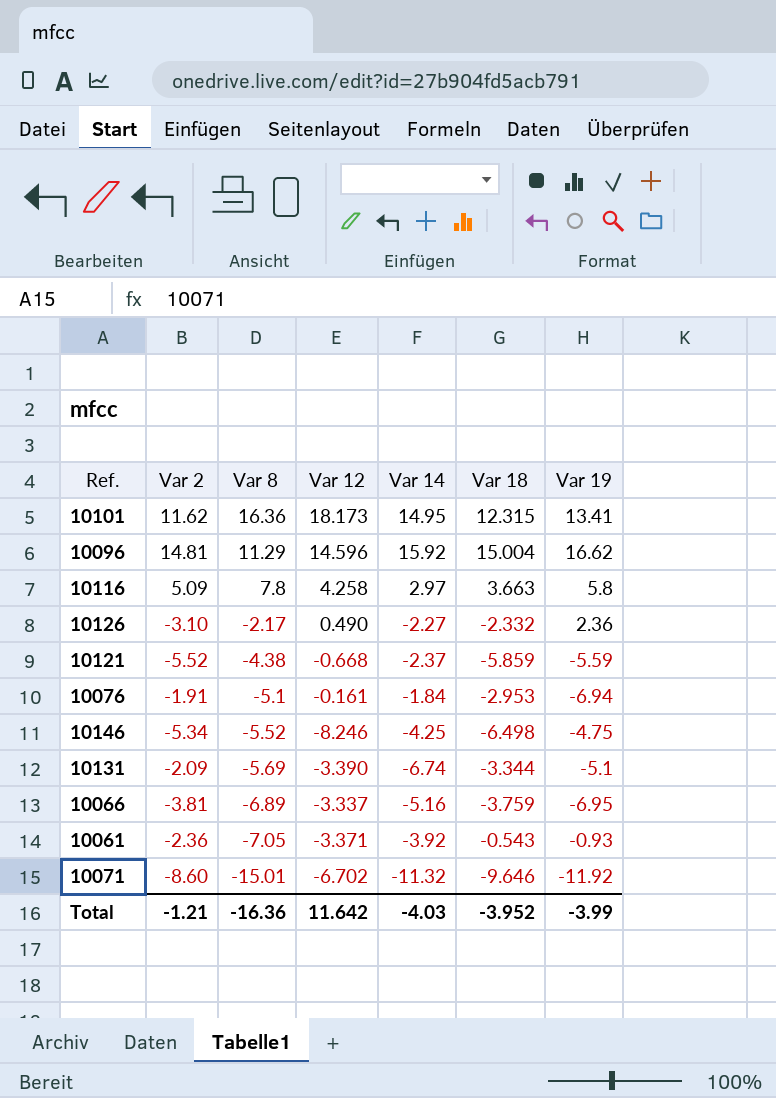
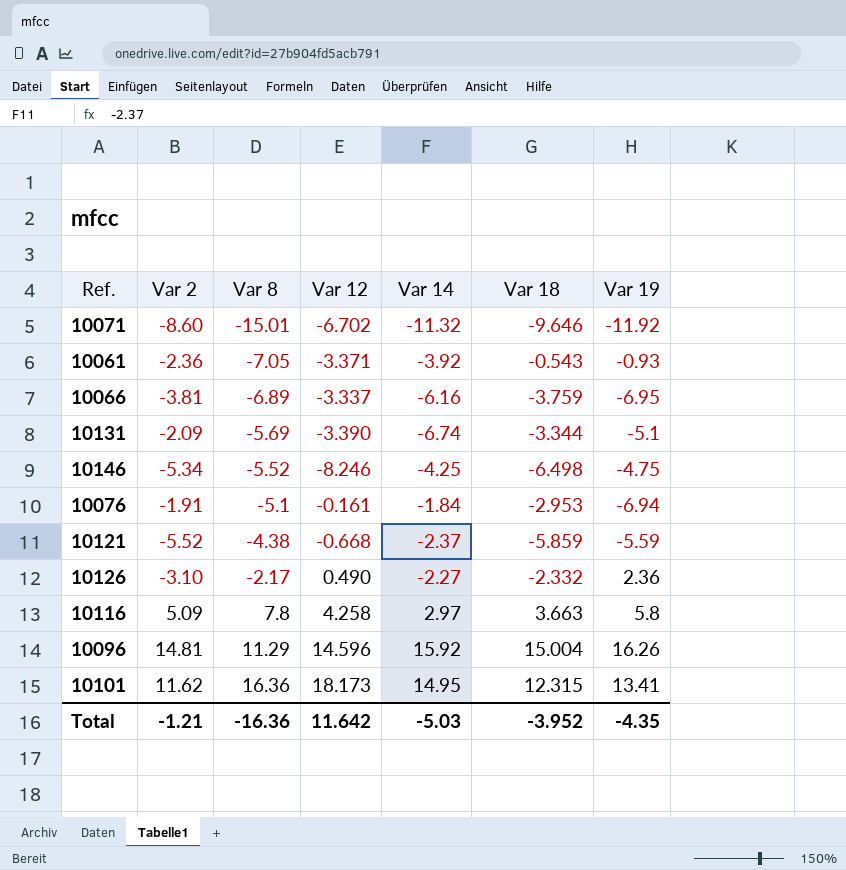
row order: Var 8 descending -> Var 8 ascending
10066 | Var 14: -5.16 -> -6.16
10096 | Var 19: 16.62 -> 16.26
Total | Var 14: -4.03 -> -5.03
Total | Var 19: -3.99 -> -4.35

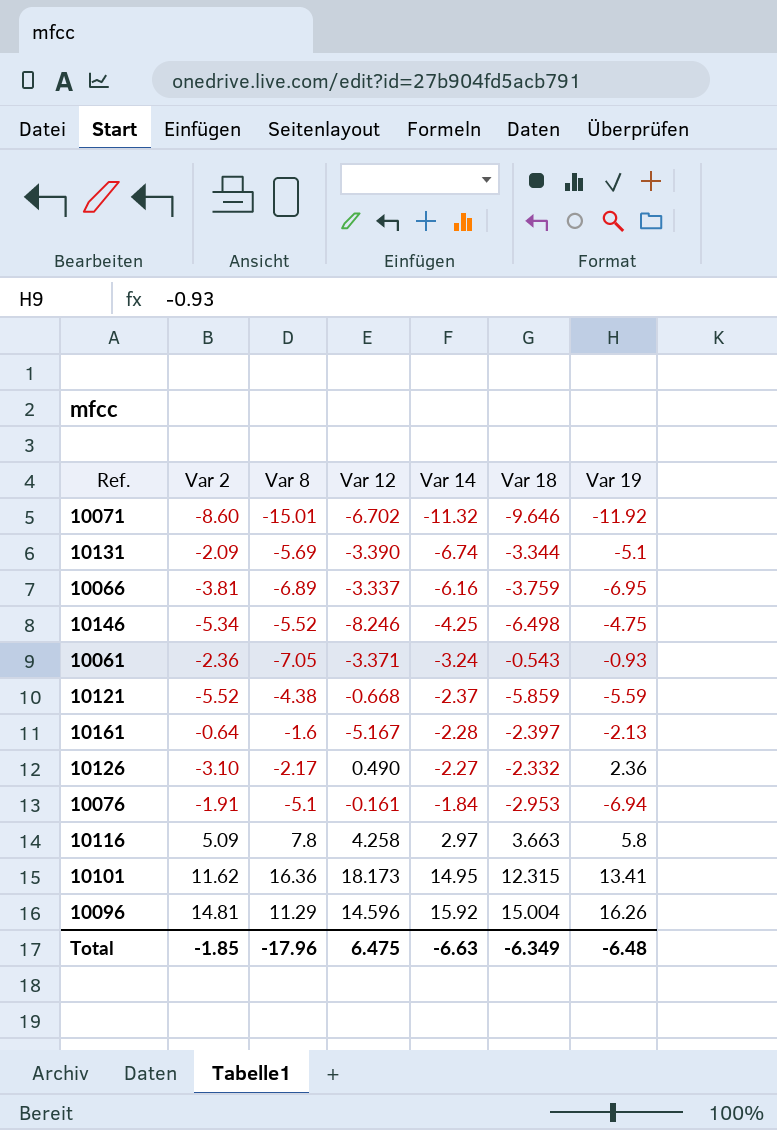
row order: Var 8 ascending -> Var 14 ascending
10061 | Var 14: -3.92 -> -3.24
row 10161: none -> -0.64 | -1.6 | -5.167 | -2.28 | -2.397 | -2.13
Total | Var 2: -1.21 -> -1.85
Total | Var 8: -16.36 -> -17.96
Total | Var 12: 11.642 -> 6.475
Total | Var 14: -5.03 -> -6.63
Total | Var 18: -3.952 -> -6.349
Total | Var 19: -4.35 -> -6.48

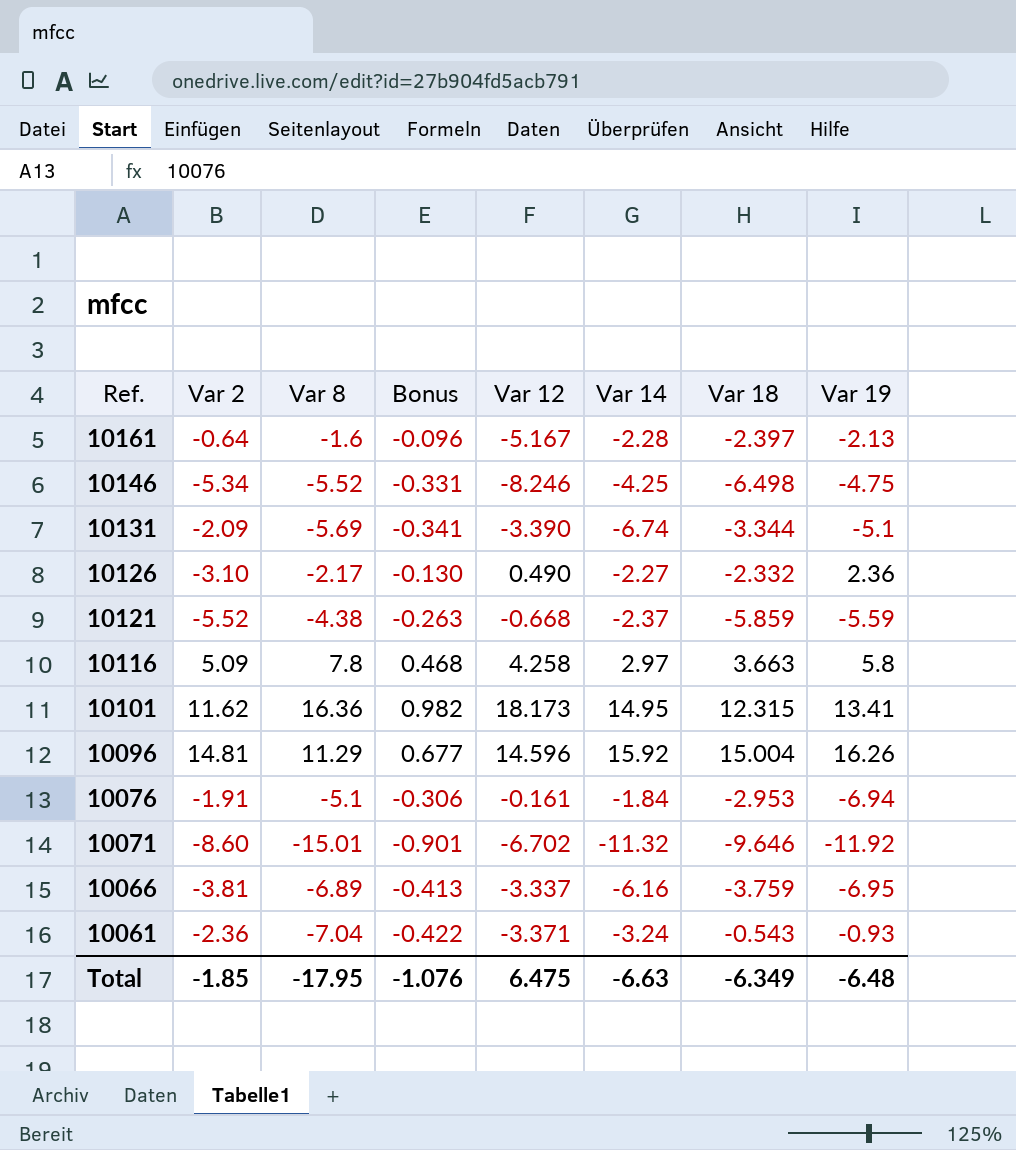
row order: Var 14 ascending -> Ref. descending
column Bonus | formula: none -> [Var 8] * 0.06
10061 | Var 8: -7.05 -> -7.04
Total | Var 8: -17.96 -> -17.95

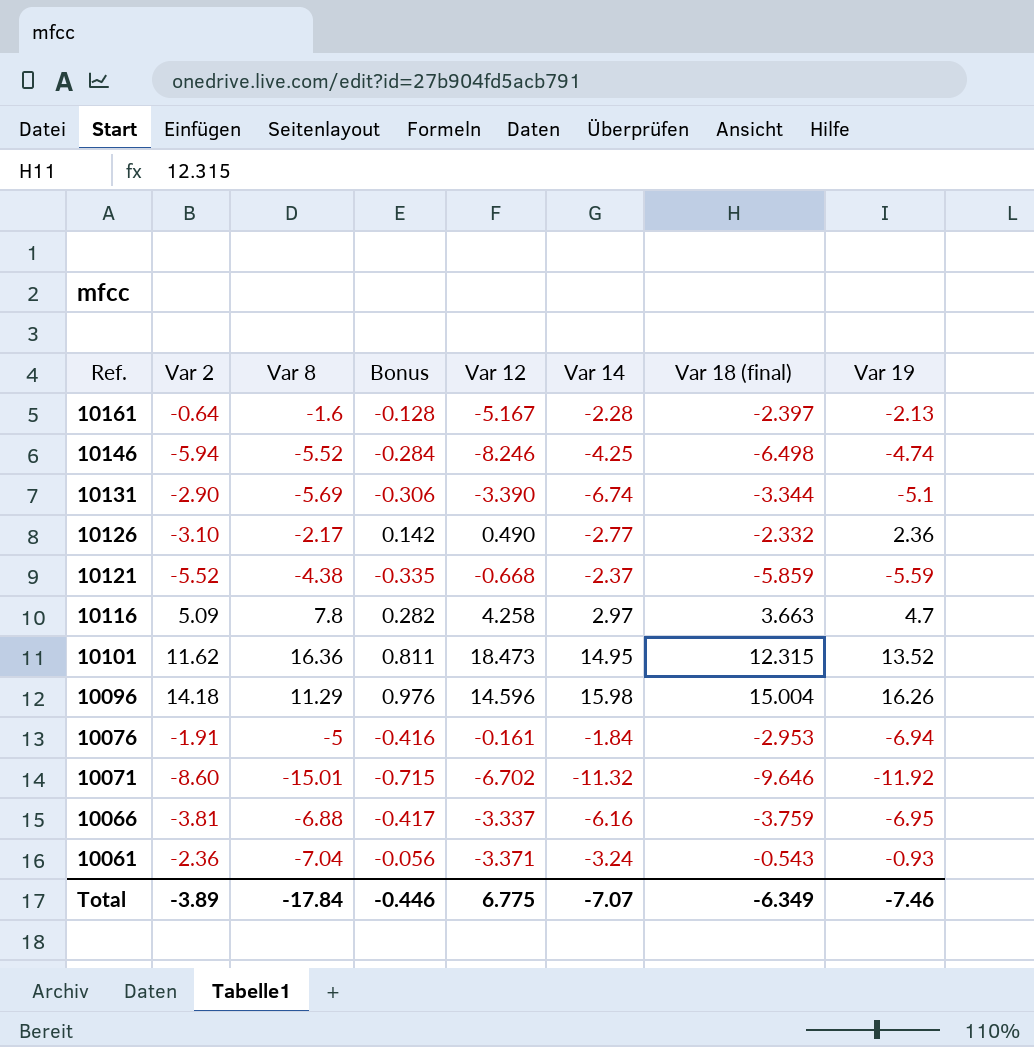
column Bonus | formula: [Var 8] * 0.06 -> [Var 19] * 0.06
column name: Var 18 -> Var 18 (final)
10146 | Var 2: -5.34 -> -5.94
10146 | Var 19: -4.75 -> -4.74
10131 | Var 2: -2.09 -> -2.90
10126 | Var 14: -2.27 -> -2.77
10116 | Var 19: 5.8 -> 4.7
10101 | Var 12: 18.173 -> 18.473
10101 | Var 19: 13.41 -> 13.52
10096 | Var 2: 14.81 -> 14.18
10096 | Var 14: 15.92 -> 15.98
10076 | Var 8: -5.1 -> -5
10066 | Var 8: -6.89 -> -6.88
Total | Var 2: -1.85 -> -3.89
Total | Var 8: -17.95 -> -17.84
Total | Bonus: -1.076 -> -0.446
Total | Var 12: 6.475 -> 6.775
Total | Var 14: -6.63 -> -7.07
Total | Var 19: -6.48 -> -7.46

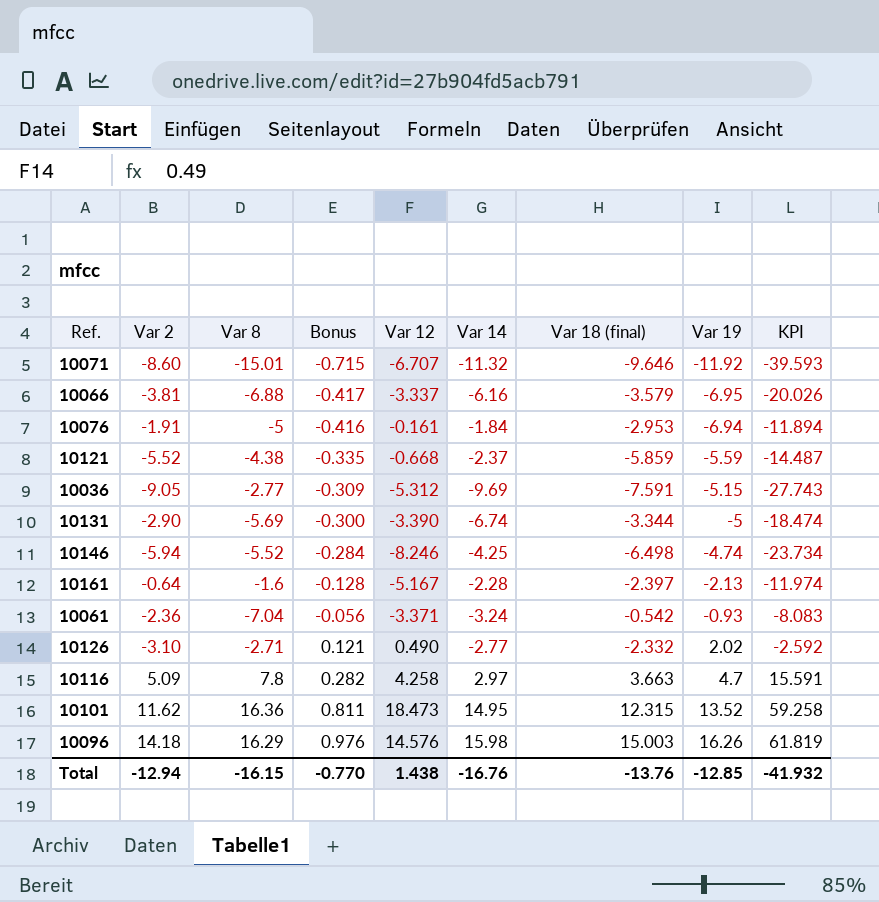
row order: Ref. descending -> Bonus ascending
column KPI | formula: none -> [Var 12] + [Var 14] + [Var 18 (final)] + [Var 19]
10071 | Var 12: -6.702 -> -6.707
10066 | Var 18 (final): -3.759 -> -3.579
row 10036: none -> -9.05 | -2.77 | -0.309 | -5.312 | -9.69 | -7.591 | -5.15 | -27.743
10131 | Bonus: -0.306 -> -0.300
10131 | Var 19: -5.1 -> -5
10061 | Var 18 (final): -0.543 -> -0.542
10126 | Var 8: -2.17 -> -2.71
10126 | Bonus: 0.142 -> 0.121
10126 | Var 19: 2.36 -> 2.02
10096 | Var 8: 11.29 -> 16.29
10096 | Var 12: 14.596 -> 14.576
10096 | Var 18 (final): 15.004 -> 15.003
Total | Var 2: -3.89 -> -12.94
Total | Var 8: -17.84 -> -16.15
Total | Bonus: -0.446 -> -0.770
Total | Var 12: 6.775 -> 1.438
Total | Var 14: -7.07 -> -16.76
Total | Var 18 (final): -6.349 -> -13.76
Total | Var 19: -7.46 -> -12.85

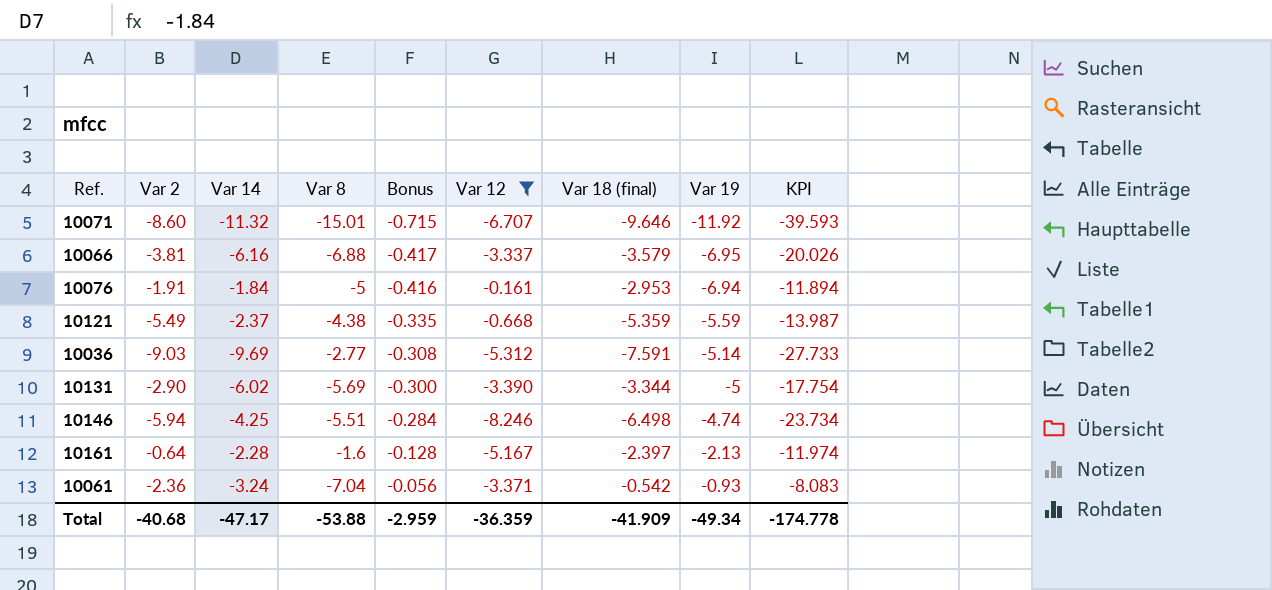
filter: none -> Var 12 <= -0.161
column Var 14 | position: 6 -> 3
10121 | Var 2: -5.52 -> -5.49
10121 | Var 18 (final): -5.859 -> -5.359
10121 | KPI: -14.487 -> -13.987
10036 | Var 2: -9.05 -> -9.03
10036 | Bonus: -0.309 -> -0.308
10036 | Var 19: -5.15 -> -5.14
10036 | KPI: -27.743 -> -27.733
10131 | Var 14: -6.74 -> -6.02
10131 | KPI: -18.474 -> -17.754
10146 | Var 8: -5.52 -> -5.51
Total | Var 2: -12.94 -> -40.68
Total | Var 14: -16.76 -> -47.17
Total | Var 8: -16.15 -> -53.88
Total | Bonus: -0.770 -> -2.959
Total | Var 12: 1.438 -> -36.359
Total | Var 18 (final): -13.76 -> -41.909
Total | Var 19: -12.85 -> -49.34
Total | KPI: -41.932 -> -174.778

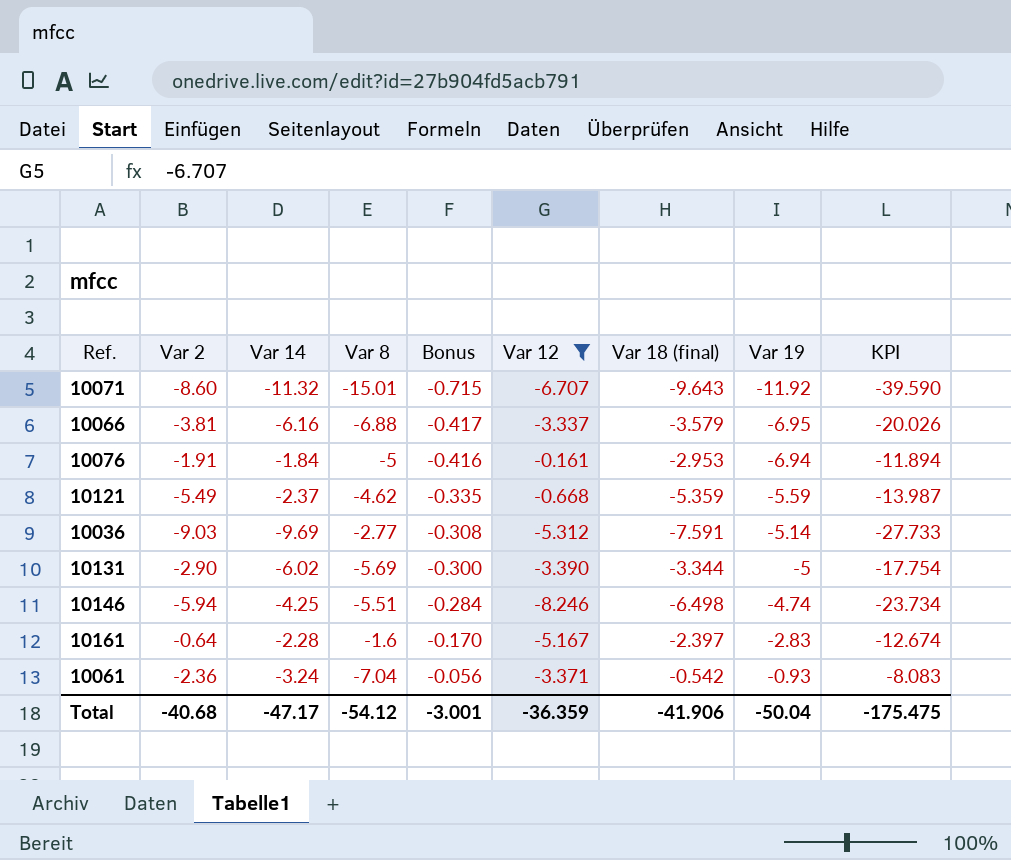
10071 | Var 18 (final): -9.646 -> -9.643
10071 | KPI: -39.593 -> -39.590
10121 | Var 8: -4.38 -> -4.62
10161 | Bonus: -0.128 -> -0.170
10161 | Var 19: -2.13 -> -2.83
10161 | KPI: -11.974 -> -12.674
Total | Var 8: -53.88 -> -54.12
Total | Bonus: -2.959 -> -3.001
Total | Var 18 (final): -41.909 -> -41.906
Total | Var 19: -49.34 -> -50.04
Total | KPI: -174.778 -> -175.475

